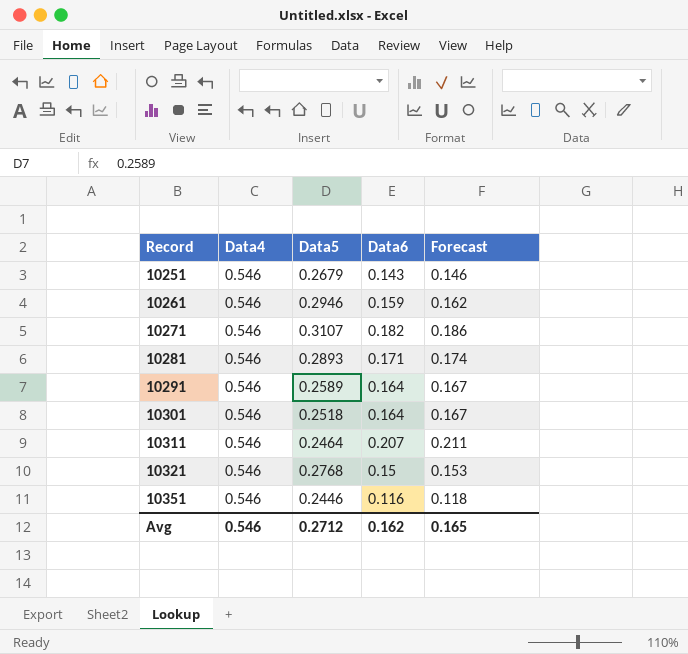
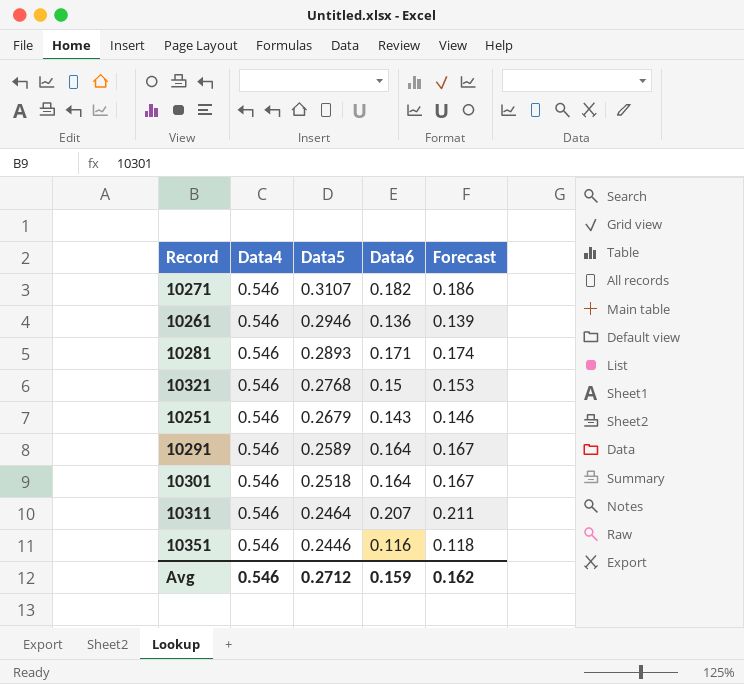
row order: Record ascending -> Data5 descending
10261 | Data6: 0.159 -> 0.136
10261 | Forecast: 0.162 -> 0.139
Avg | Data6: 0.162 -> 0.159
Avg | Forecast: 0.165 -> 0.162

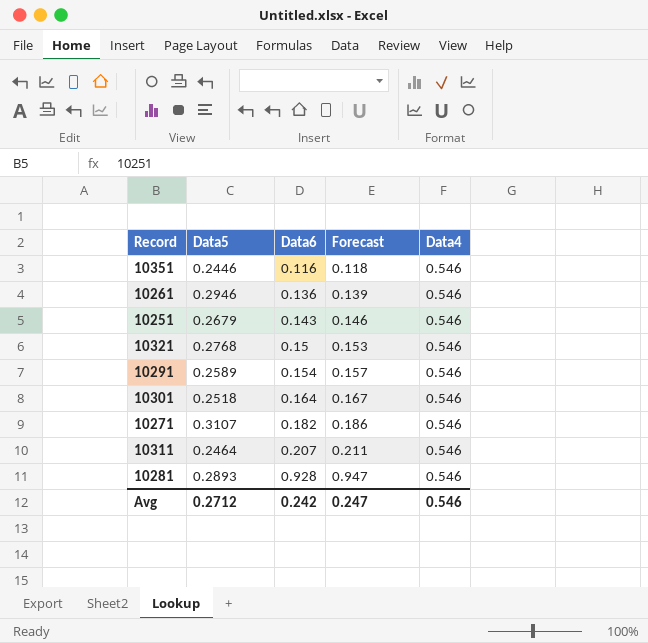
row order: Data5 descending -> Data6 ascending
column Data4 | position: 2 -> 5
10291 | Data6: 0.164 -> 0.154
10291 | Forecast: 0.167 -> 0.157
10281 | Data6: 0.171 -> 0.928
10281 | Forecast: 0.174 -> 0.947
Avg | Data6: 0.159 -> 0.242
Avg | Forecast: 0.162 -> 0.247

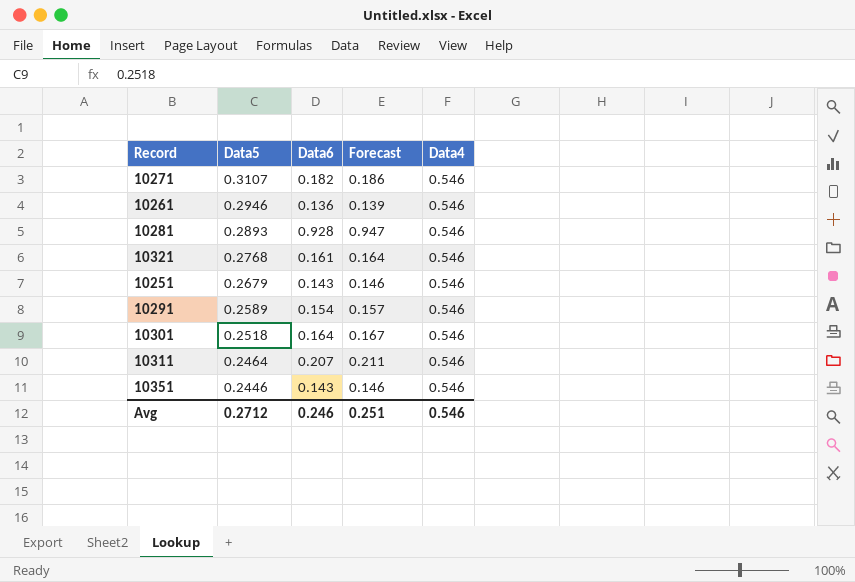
row order: Data6 ascending -> Data5 descending
10321 | Data6: 0.15 -> 0.161
10321 | Forecast: 0.153 -> 0.164
10351 | Data6: 0.116 -> 0.143
10351 | Forecast: 0.118 -> 0.146
Avg | Data6: 0.242 -> 0.246
Avg | Forecast: 0.247 -> 0.251

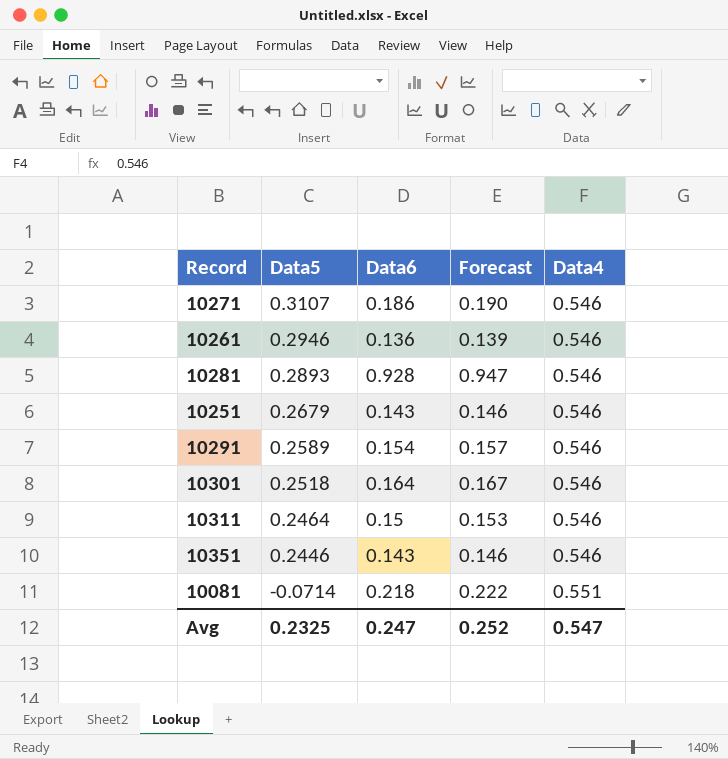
row 10321: 0.2768 | 0.161 | 0.164 | 0.546 -> none
10271 | Data6: 0.182 -> 0.186
10271 | Forecast: 0.186 -> 0.190
10311 | Data6: 0.207 -> 0.15
10311 | Forecast: 0.211 -> 0.153
row 10081: none -> -0.0714 | 0.218 | 0.222 | 0.551
Avg | Data5: 0.2712 -> 0.2325
Avg | Data6: 0.246 -> 0.247
Avg | Forecast: 0.251 -> 0.252
Avg | Data4: 0.546 -> 0.547

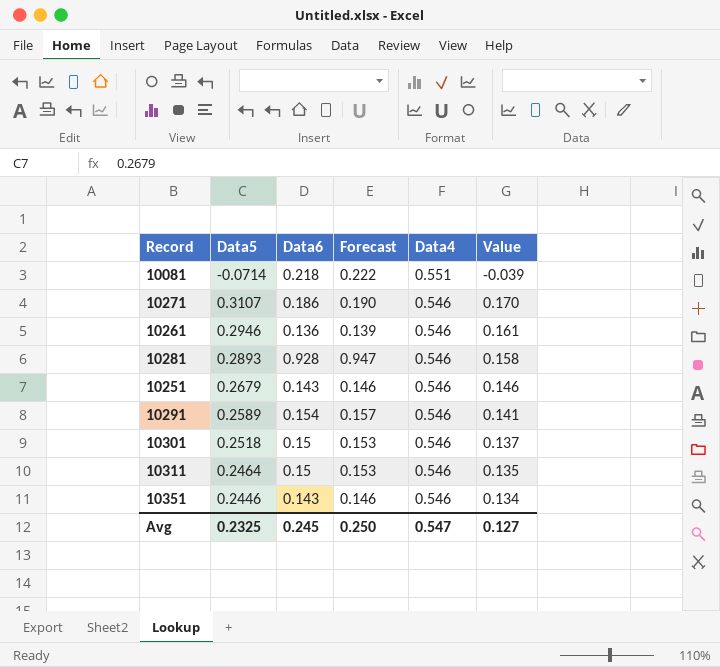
row order: Data5 descending -> Data4 descending
column Value | formula: none -> [Data5] * [Data4]
10301 | Data6: 0.164 -> 0.15
10301 | Forecast: 0.167 -> 0.153
Avg | Data6: 0.247 -> 0.245
Avg | Forecast: 0.252 -> 0.250

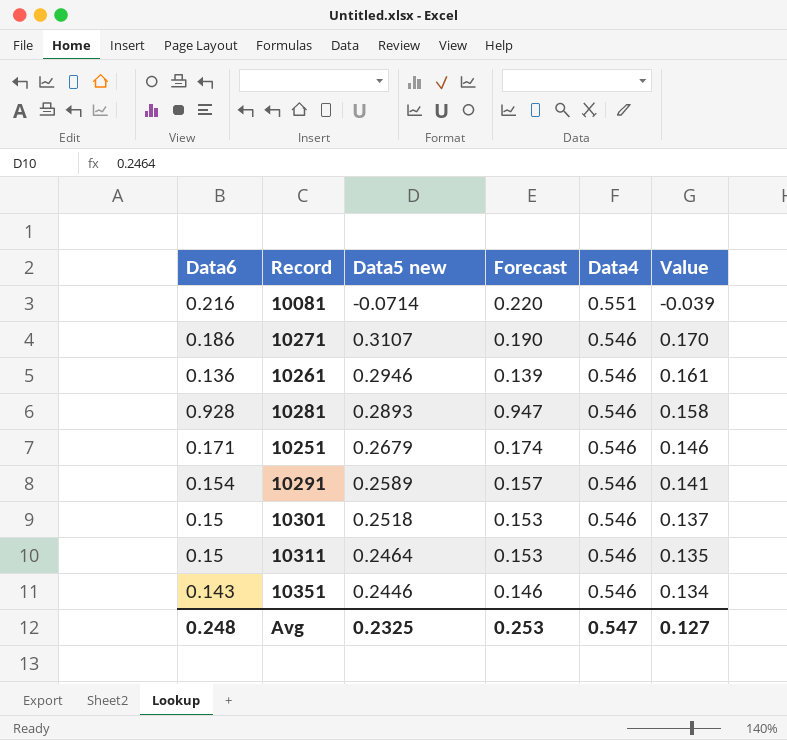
column Data6 | position: 3 -> 1
column name: Data5 -> Data5 new
10081 | Data6: 0.218 -> 0.216
10081 | Forecast: 0.222 -> 0.220
10251 | Data6: 0.143 -> 0.171
10251 | Forecast: 0.146 -> 0.174
Avg | Data6: 0.245 -> 0.248
Avg | Forecast: 0.250 -> 0.253

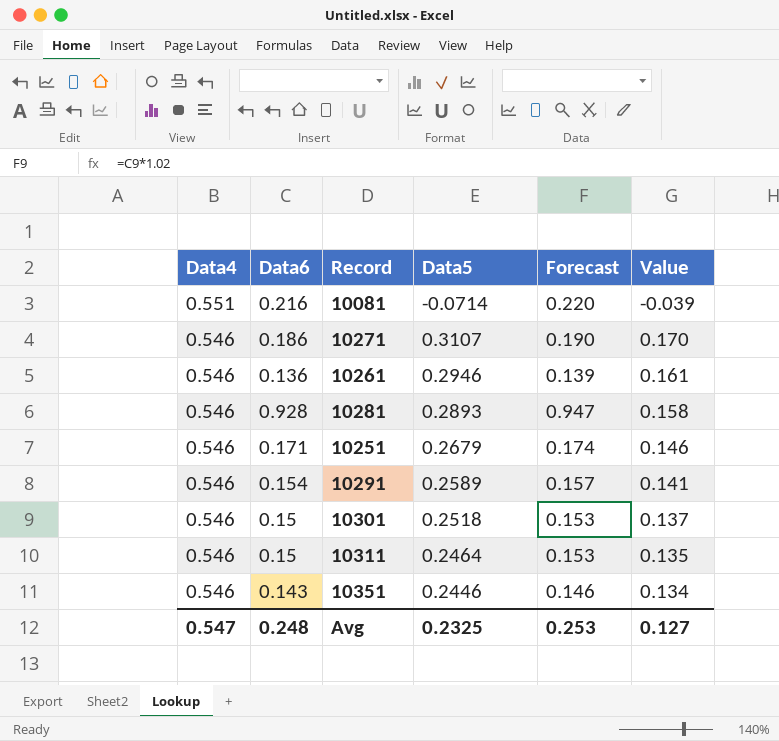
column Data4 | position: 5 -> 1
column name: Data5 new -> Data5

